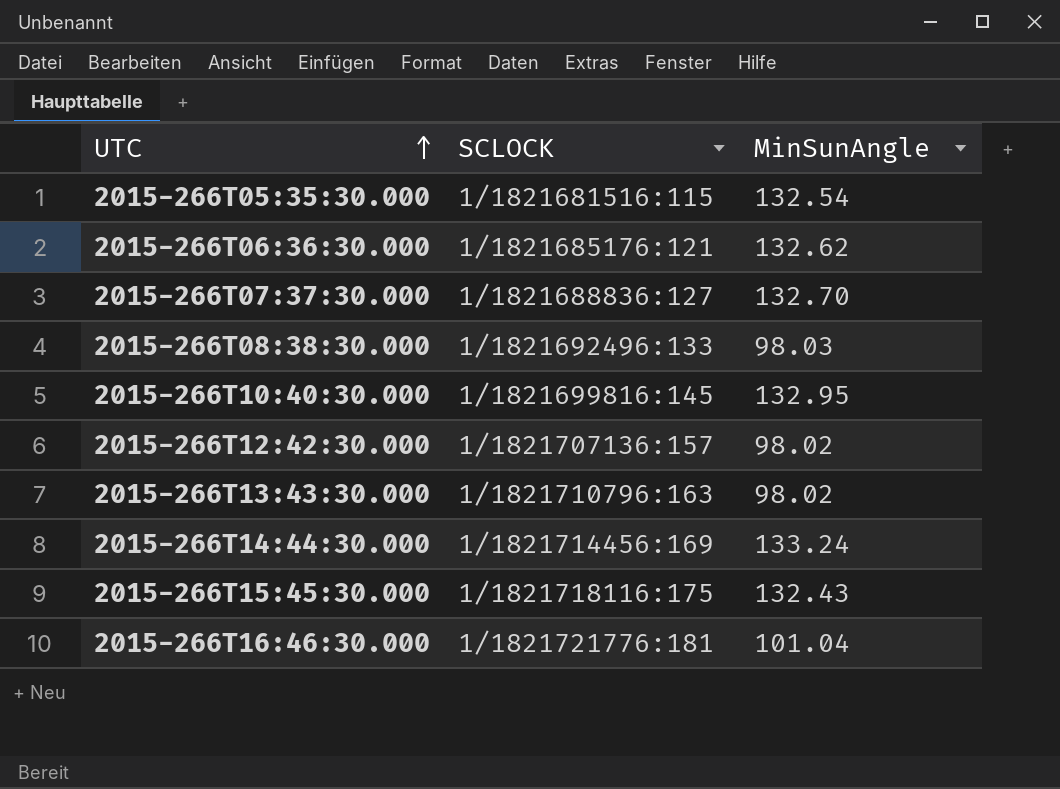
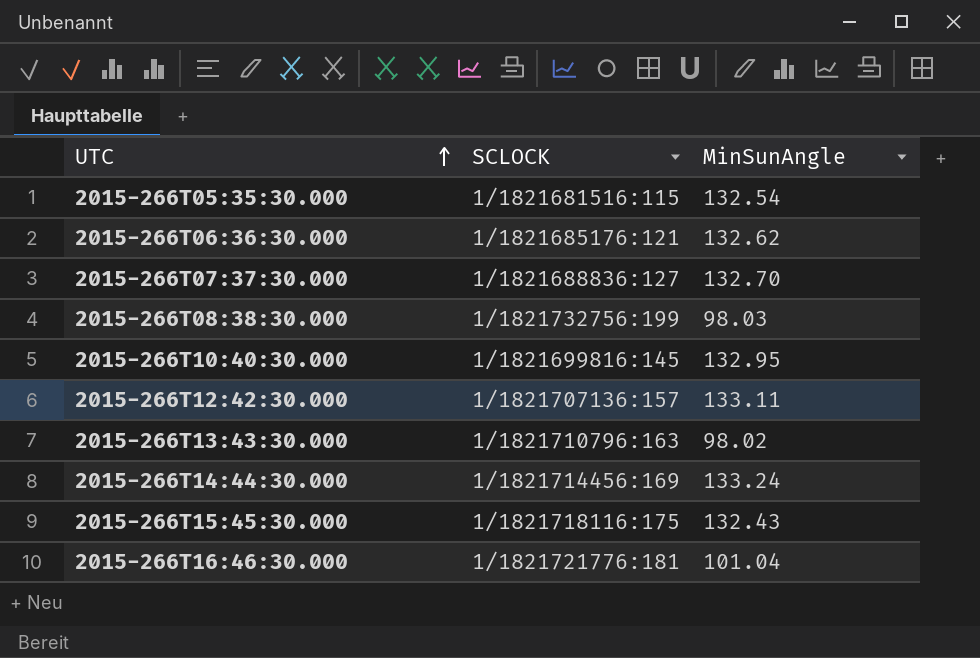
2015-266T08:38:30.000 | SCLOCK: 1/1821692496:133 -> 1/1821732756:199
2015-266T12:42:30.000 | MinSunAngle: 98.02 -> 133.11

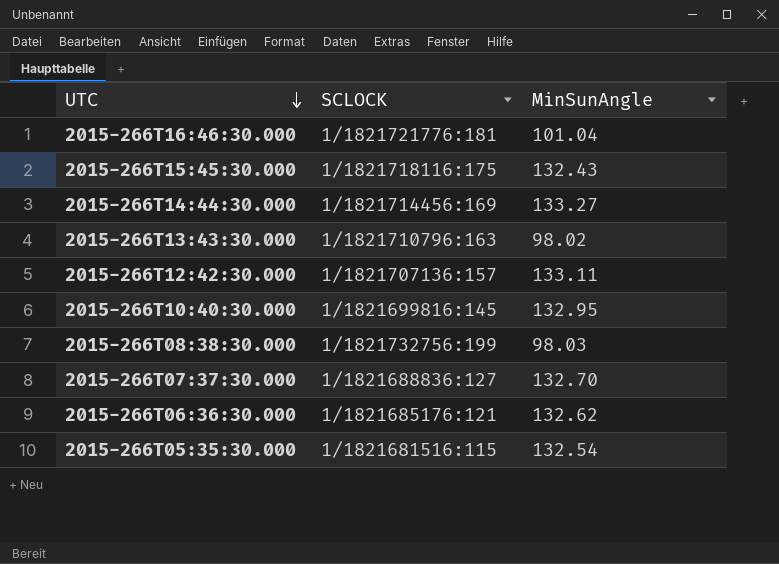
row order: UTC ascending -> UTC descending
2015-266T14:44:30.000 | MinSunAngle: 133.24 -> 133.27

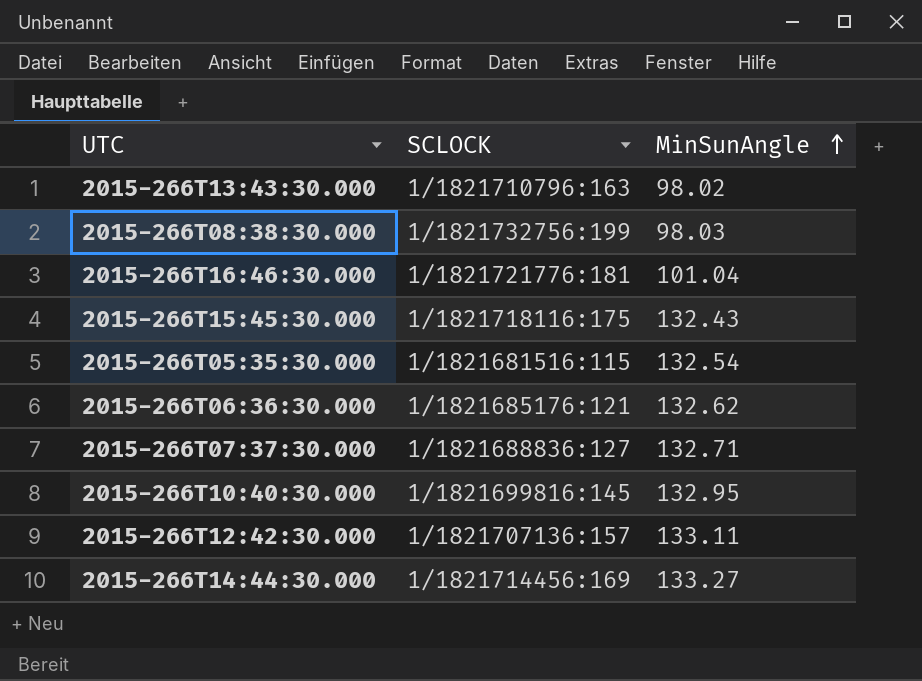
row order: UTC descending -> MinSunAngle ascending
2015-266T07:37:30.000 | MinSunAngle: 132.70 -> 132.71

